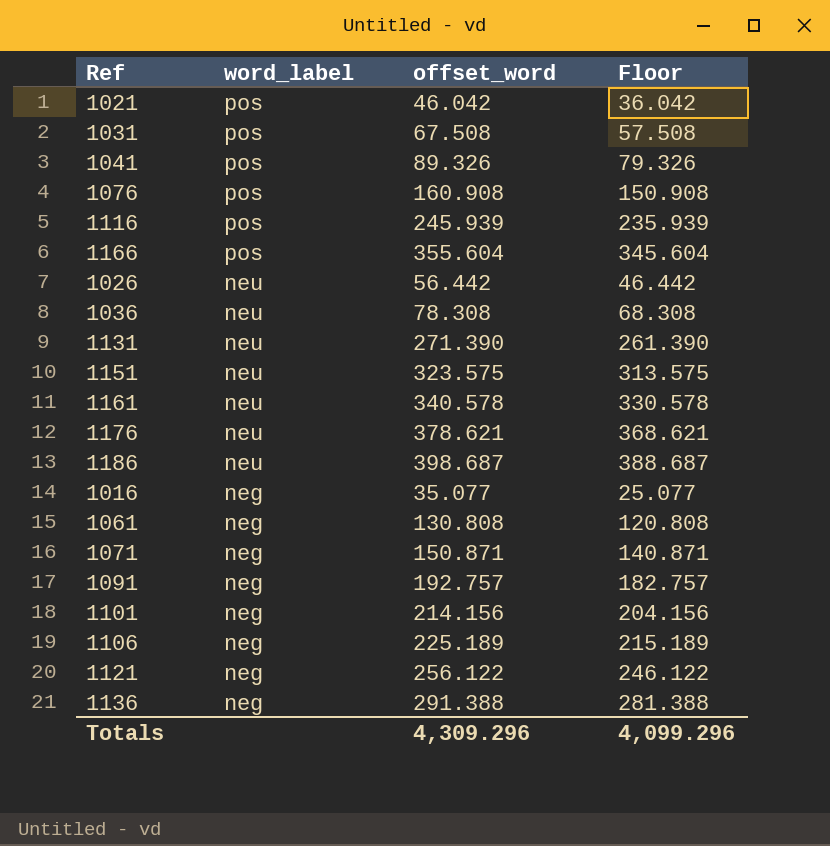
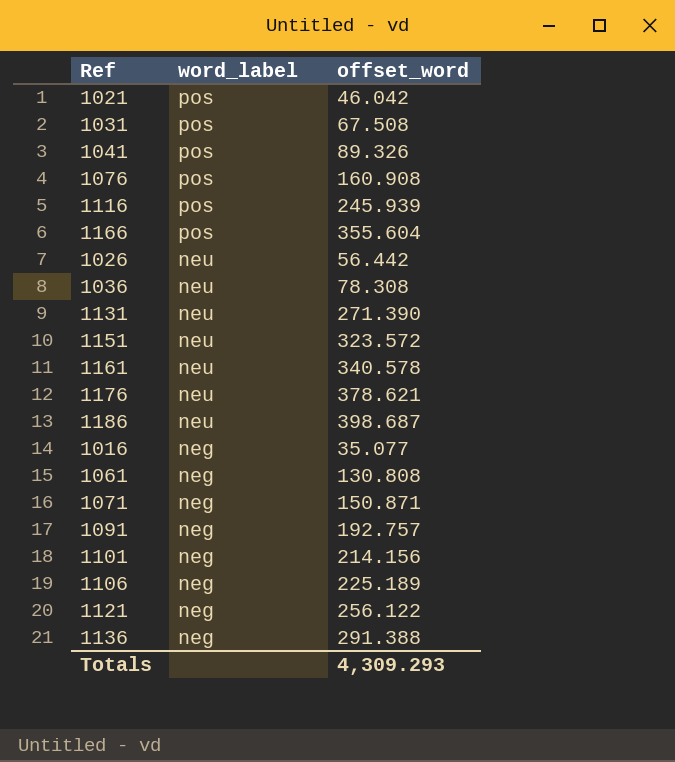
column Floor | formula: [offset_word] - 10 -> none
1151 | offset_word: 323.575 -> 323.572
Totals | offset_word: 4,309.296 -> 4,309.293

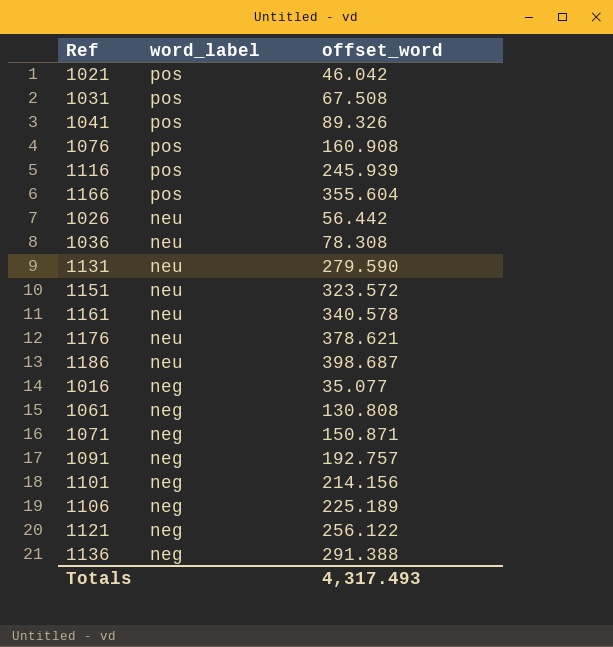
1131 | offset_word: 271.390 -> 279.590
Totals | offset_word: 4,309.293 -> 4,317.493

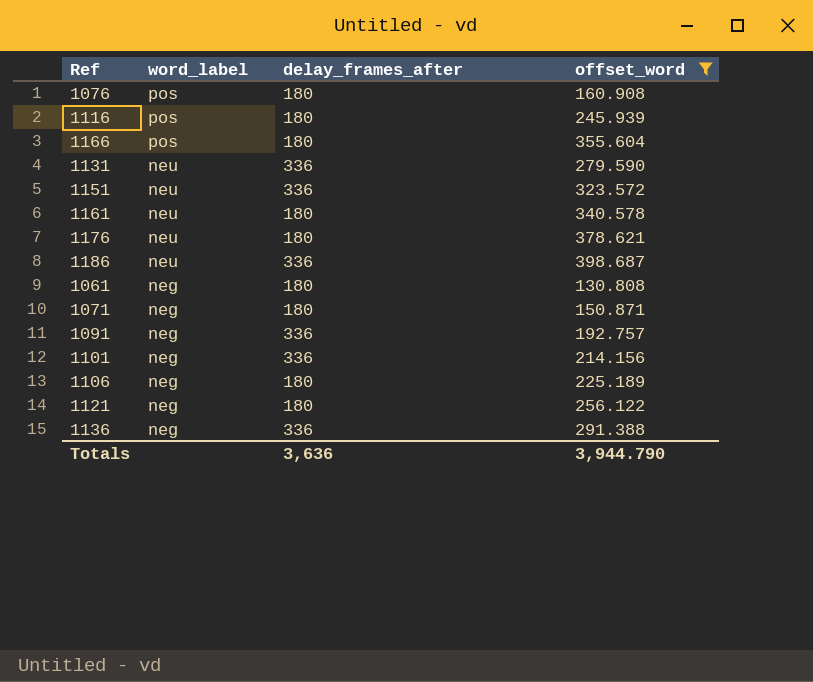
filter: none -> offset_word >= 130.808
column delay_frames_after | position: none -> 3
Totals | offset_word: 4,317.493 -> 3,944.790

